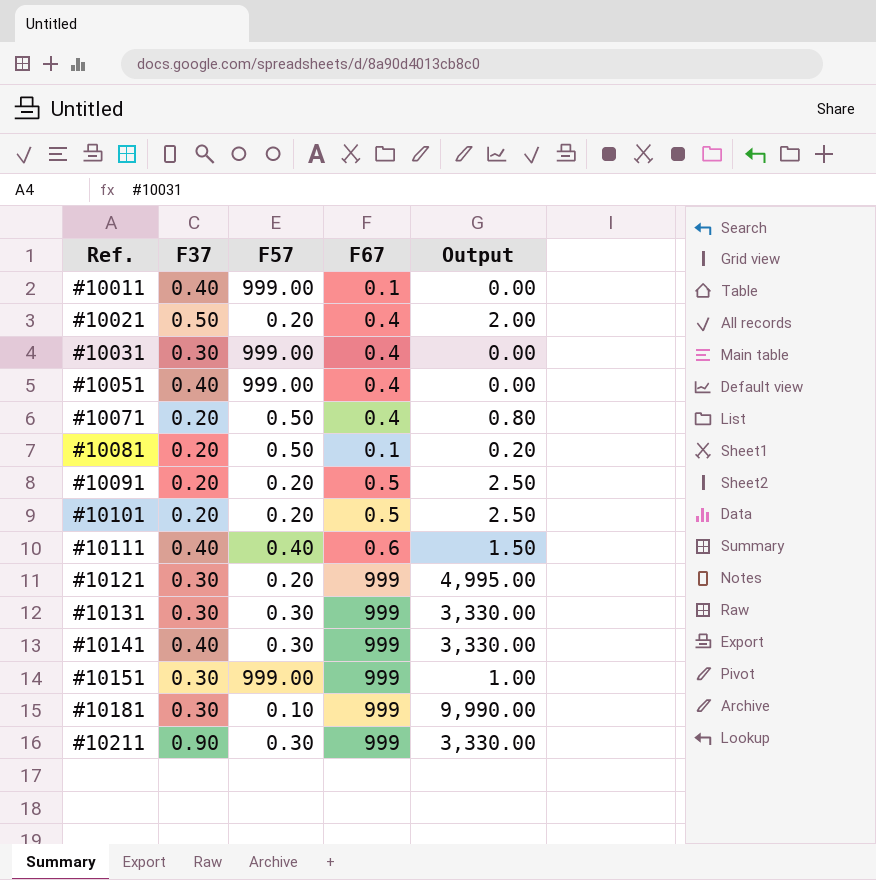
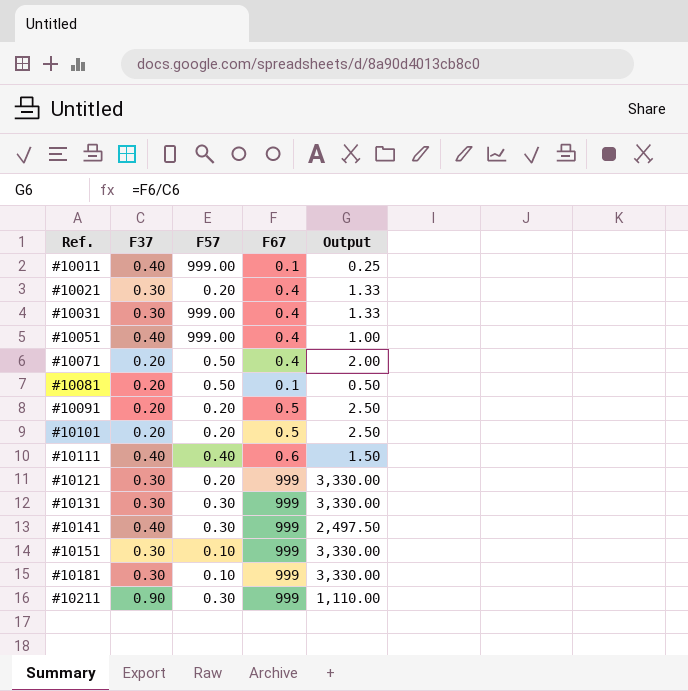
column Output | formula: [F67] / [F57] -> [F67] / [F37]
#10021 | F37: 0.50 -> 0.30
#10151 | F57: 999.00 -> 0.10

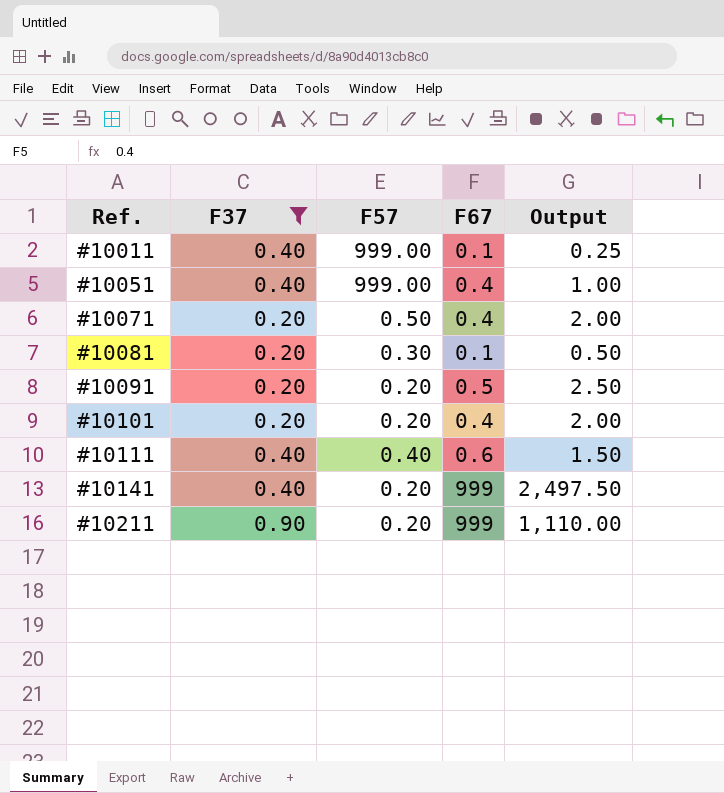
filter: none -> F37 != 0.30
#10081 | F57: 0.50 -> 0.30
#10101 | F67: 0.5 -> 0.4
#10101 | Output: 2.50 -> 2.00
#10141 | F57: 0.30 -> 0.20
#10211 | F57: 0.30 -> 0.20

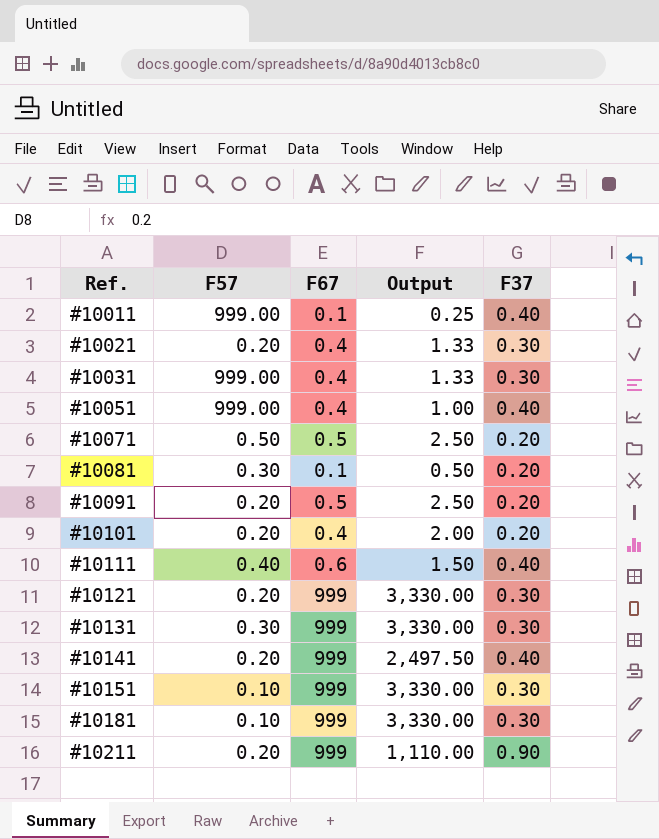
filter: F37 != 0.30 -> none
column F37 | position: 2 -> 5
#10071 | F67: 0.4 -> 0.5
#10071 | Output: 2.00 -> 2.50

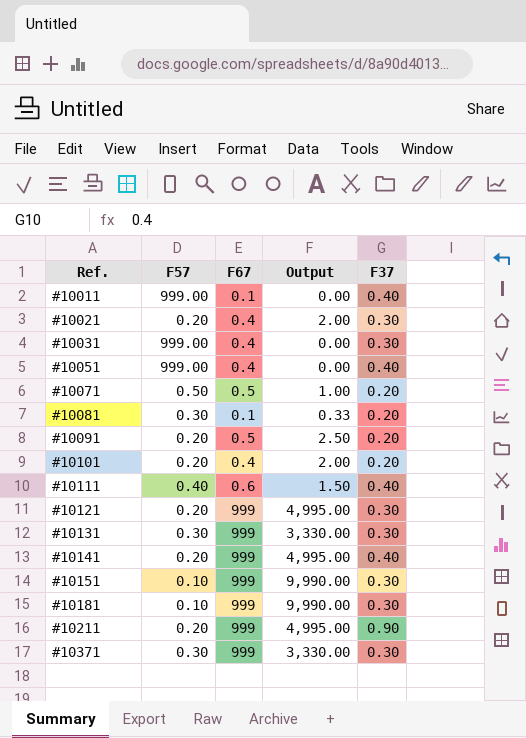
column Output | formula: [F67] / [F37] -> [F67] / [F57]
row #10371: none -> 0.30 | 999 | 3,330.00 | 0.30

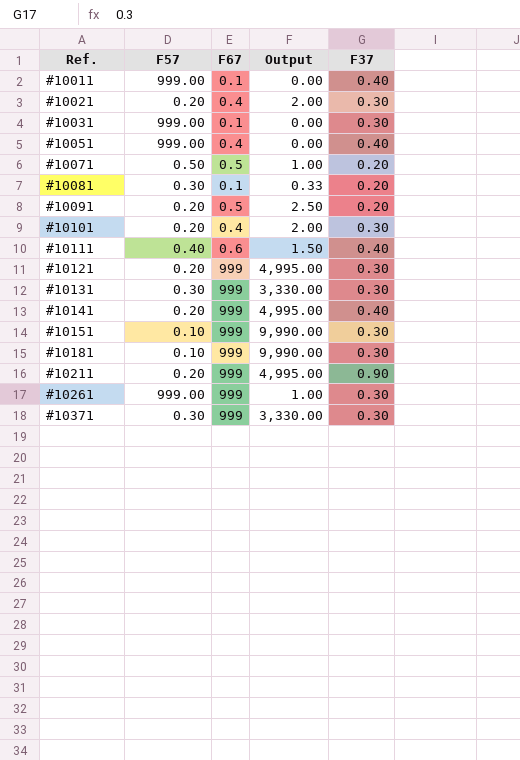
#10031 | F67: 0.4 -> 0.1
#10101 | F37: 0.20 -> 0.30
row #10261: none -> 999.00 | 999 | 1.00 | 0.30

